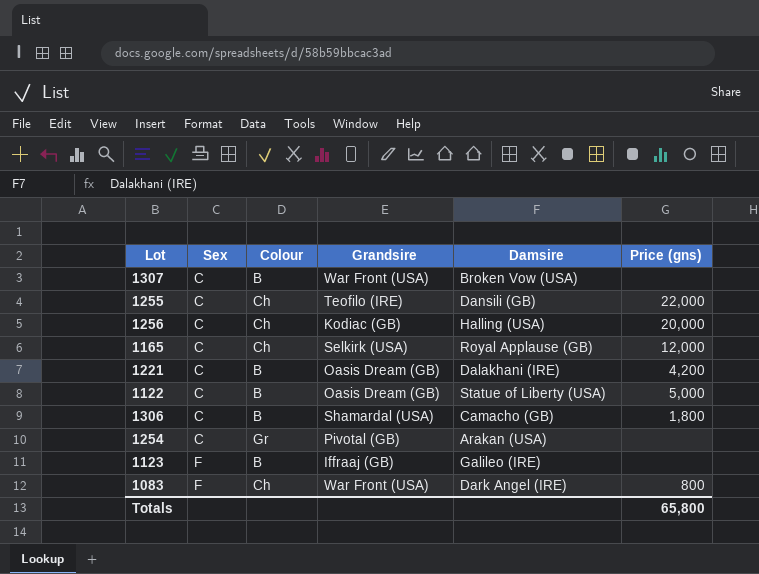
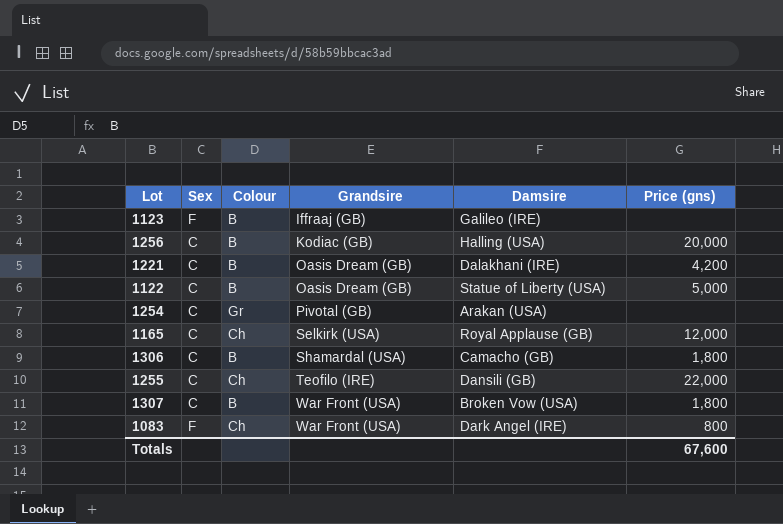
row order: Sex ascending -> Grandsire ascending
1256 | Colour: Ch -> B
1307 | Price (gns): none -> 1,800
Totals | Price (gns): 65,800 -> 67,600

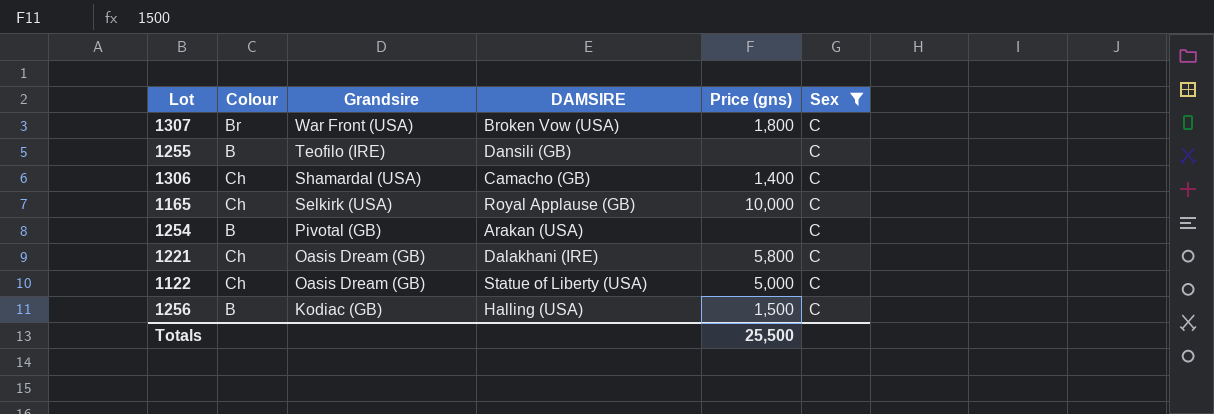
filter: none -> Sex = C
row order: Grandsire ascending -> Grandsire descending
column name: Damsire -> DAMSIRE
column Sex | position: 2 -> 6
1307 | Colour: B -> Br
1255 | Colour: Ch -> B
1255 | Price (gns): 22,000 -> none
1306 | Colour: B -> Ch
1306 | Price (gns): 1,800 -> 1,400
1165 | Price (gns): 12,000 -> 10,000
1254 | Colour: Gr -> B
1221 | Colour: B -> Ch
1221 | Price (gns): 4,200 -> 5,800
1122 | Colour: B -> Ch
1256 | Price (gns): 20,000 -> 1,500
Totals | Price (gns): 67,600 -> 25,500

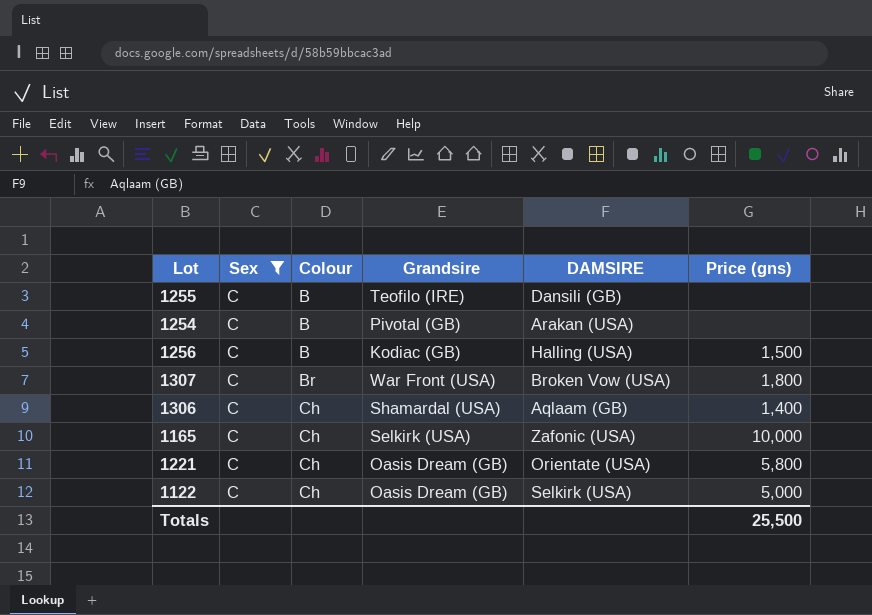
row order: Grandsire descending -> Colour ascending
column Sex | position: 6 -> 2
1306 | DAMSIRE: Camacho (GB) -> Aqlaam (GB)
1165 | DAMSIRE: Royal Applause (GB) -> Zafonic (USA)
1221 | DAMSIRE: Dalakhani (IRE) -> Orientate (USA)
1122 | DAMSIRE: Statue of Liberty (USA) -> Selkirk (USA)

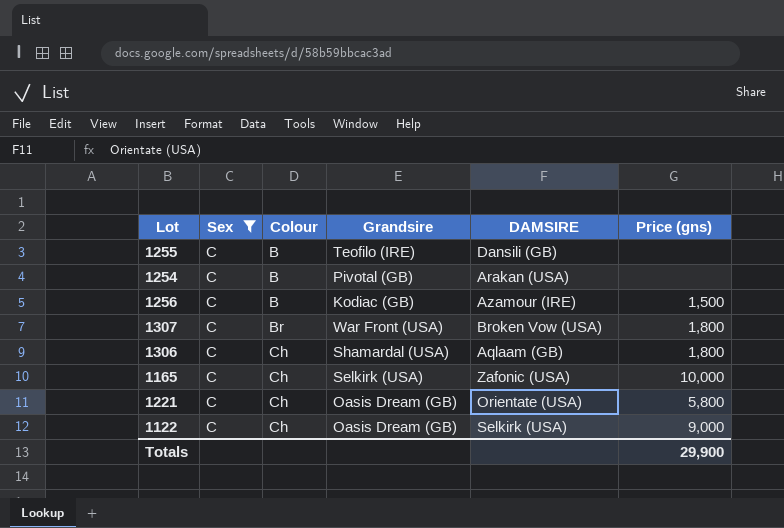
1256 | DAMSIRE: Halling (USA) -> Azamour (IRE)
1306 | Price (gns): 1,400 -> 1,800
1122 | Price (gns): 5,000 -> 9,000
Totals | Price (gns): 25,500 -> 29,900

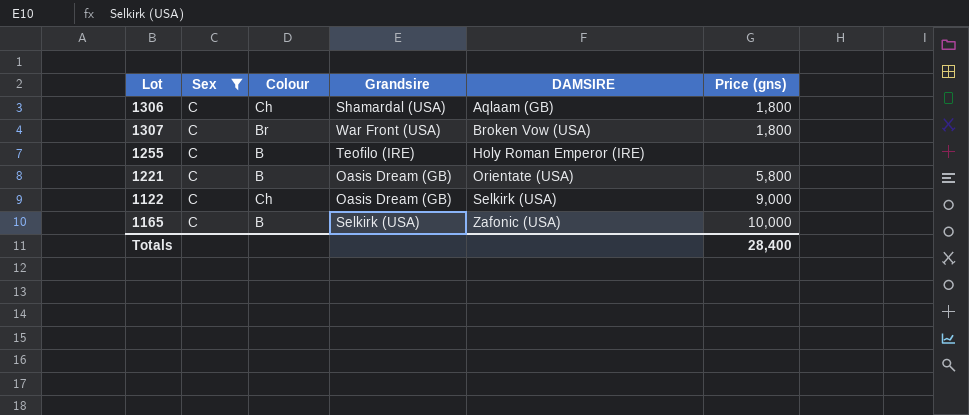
row order: Colour ascending -> DAMSIRE ascending
row 1254: C | B | Pivotal (GB) | Arakan (USA) | none -> none
row 1256: C | B | Kodiac (GB) | Azamour (IRE) | 1,500 -> none
1255 | DAMSIRE: Dansili (GB) -> Holy Roman Emperor (IRE)
1221 | Colour: Ch -> B
1165 | Colour: Ch -> B
Totals | Price (gns): 29,900 -> 28,400

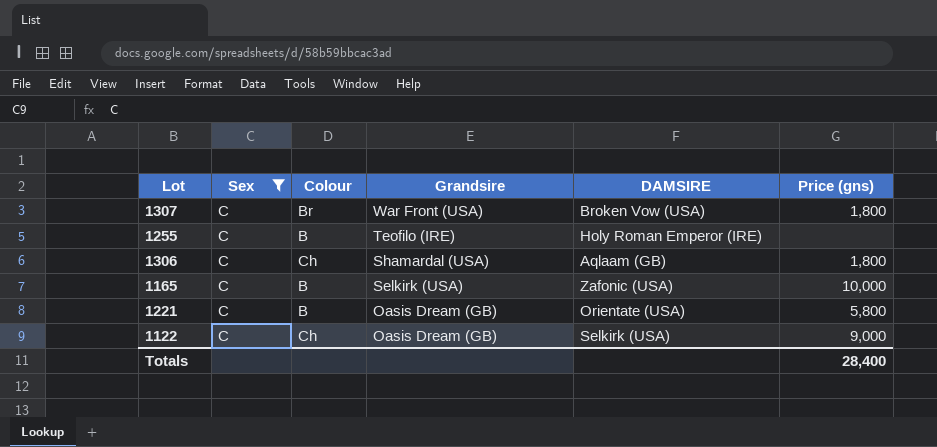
row order: DAMSIRE ascending -> Grandsire descending

